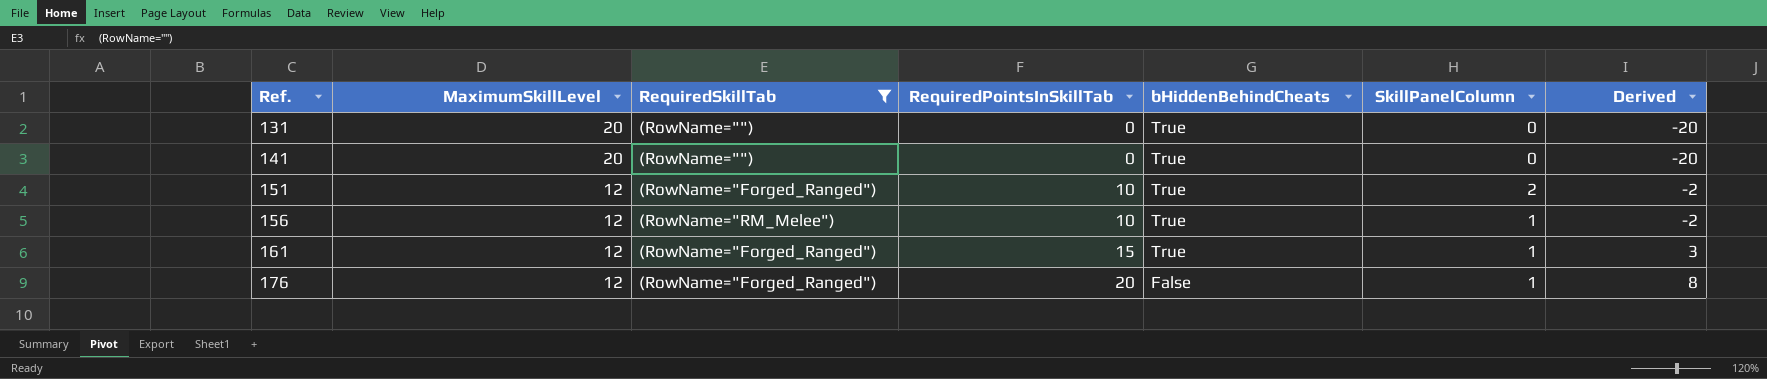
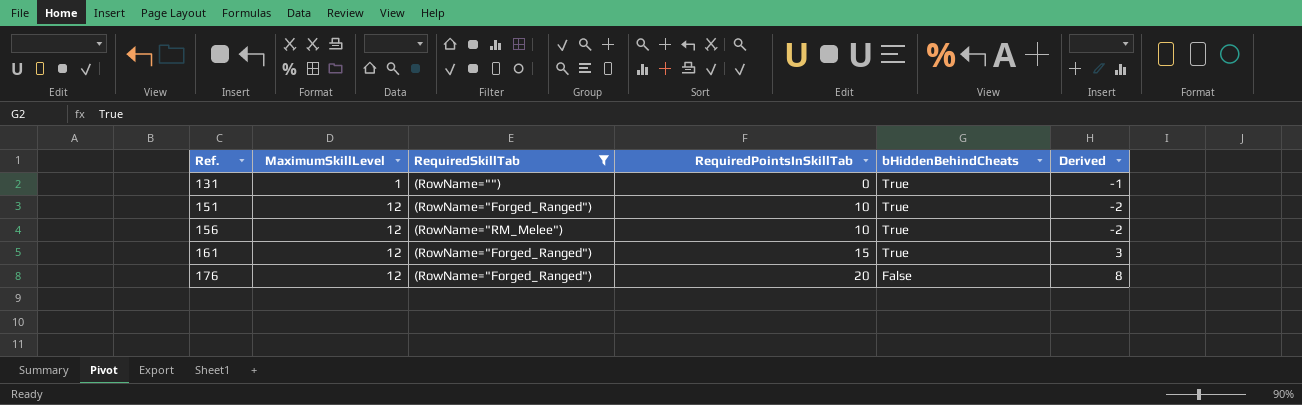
column SkillPanelColumn | position: 6 -> none
row 141: 20 | (RowName="") | 0 | True | 0 | -20 -> none
131 | MaximumSkillLevel: 20 -> 1
131 | Derived: -20 -> -1

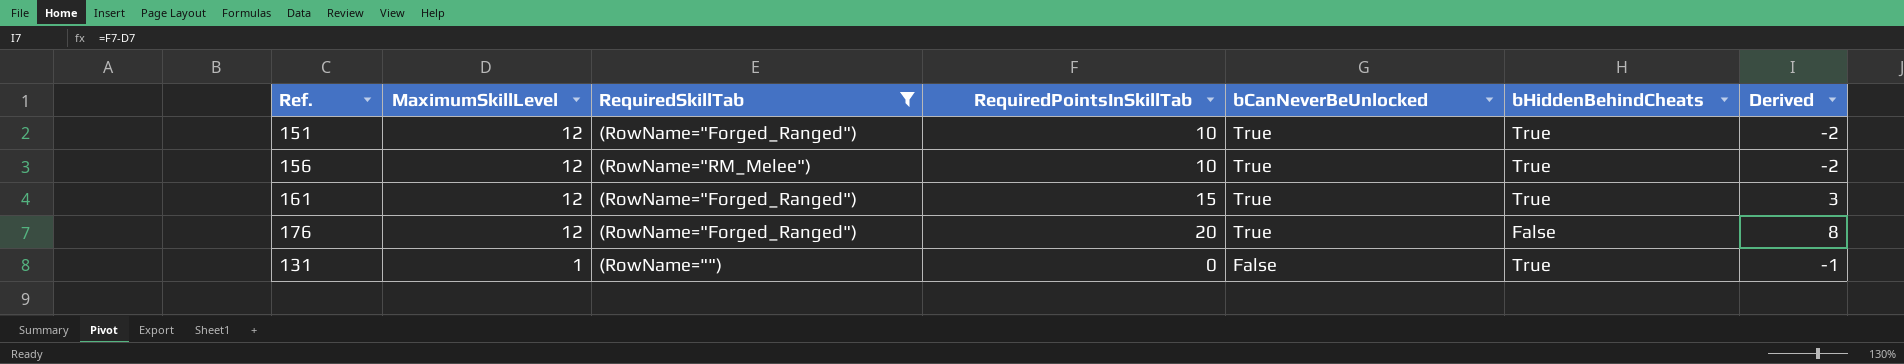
row order: Ref. ascending -> MaximumSkillLevel descending
column bCanNeverBeUnlocked | position: none -> 5

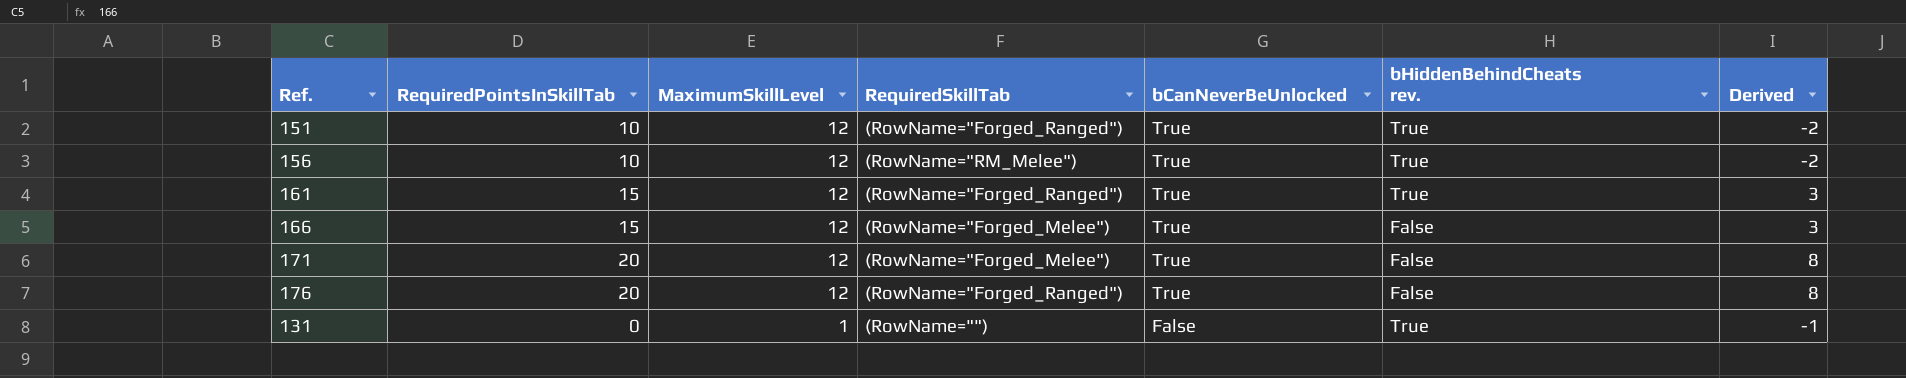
filter: RequiredSkillTab != (RowName="Forged_Melee") -> none
column RequiredPointsInSkillTab | position: 4 -> 2
column name: bHiddenBehindCheats -> bHiddenBehindCheats rev.

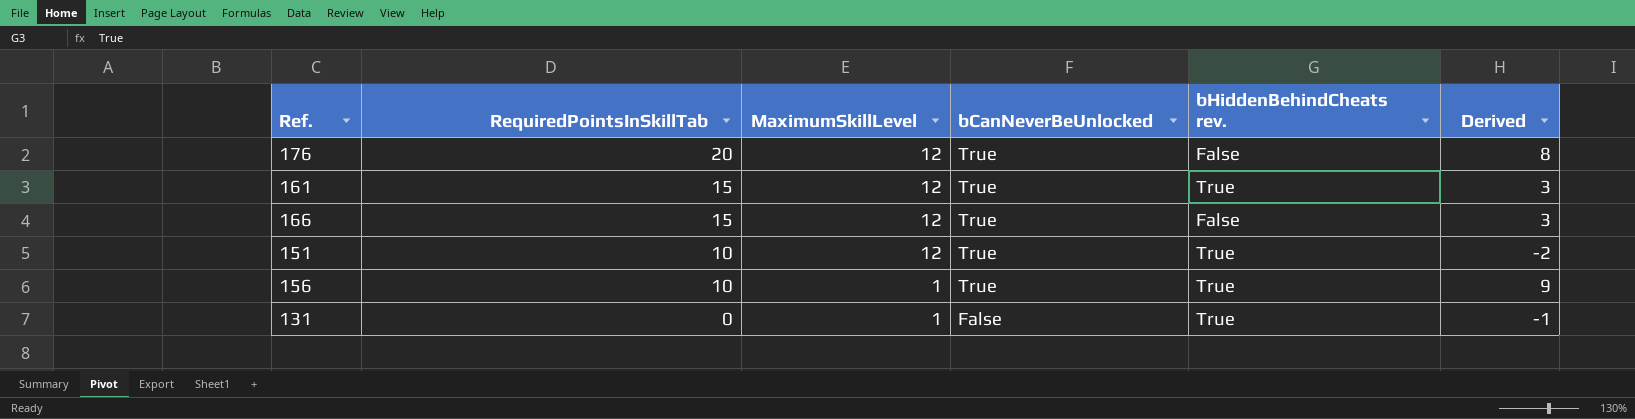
row order: MaximumSkillLevel descending -> RequiredPointsInSkillTab descending
column RequiredSkillTab | position: 4 -> none
row 171: 20 | 12 | (RowName="Forged_Melee") | True | False | 8 -> none
156 | MaximumSkillLevel: 12 -> 1
156 | Derived: -2 -> 9

